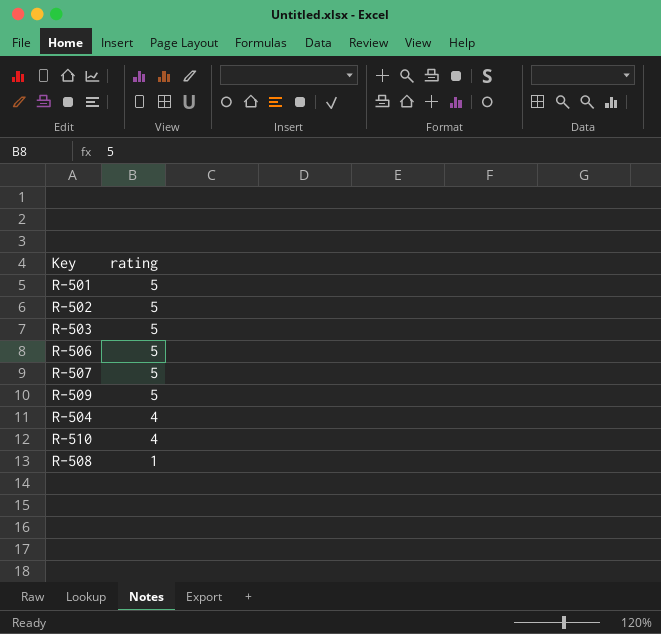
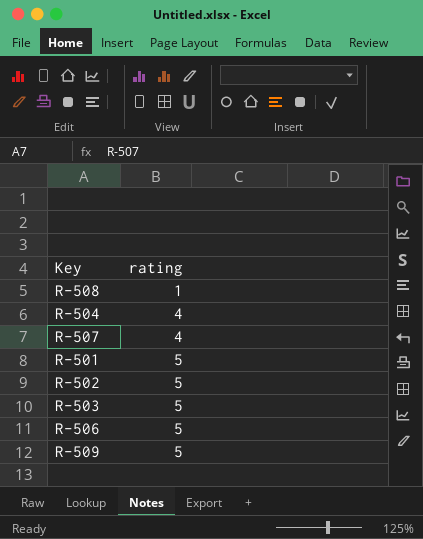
row order: rating descending -> rating ascending
row R-510: 4 -> none
R-507 | rating: 5 -> 4

